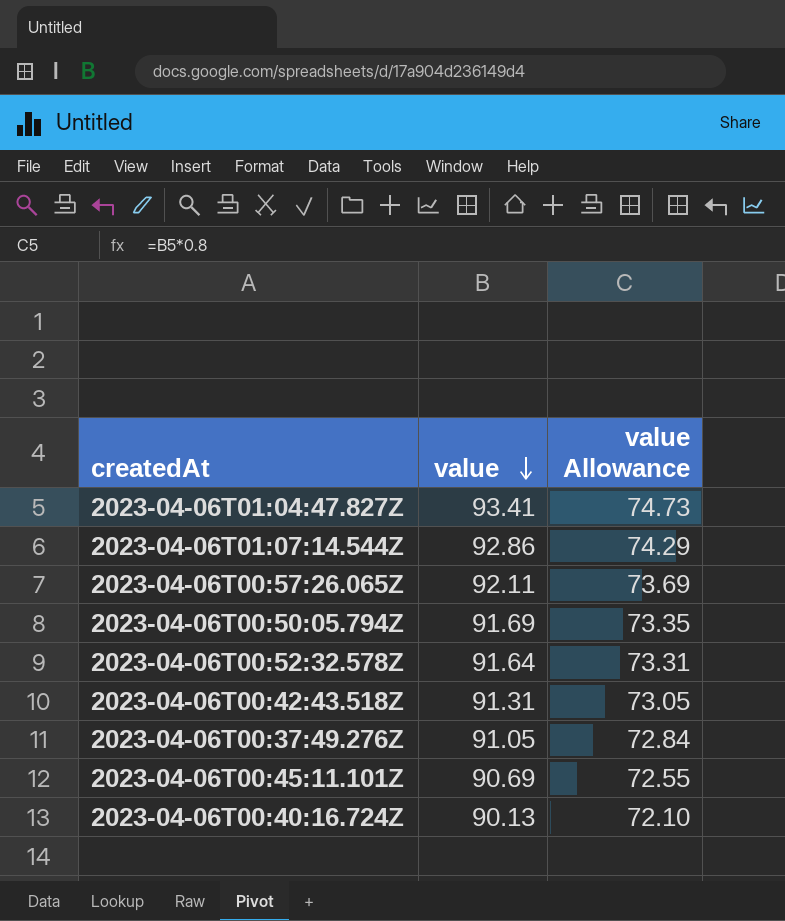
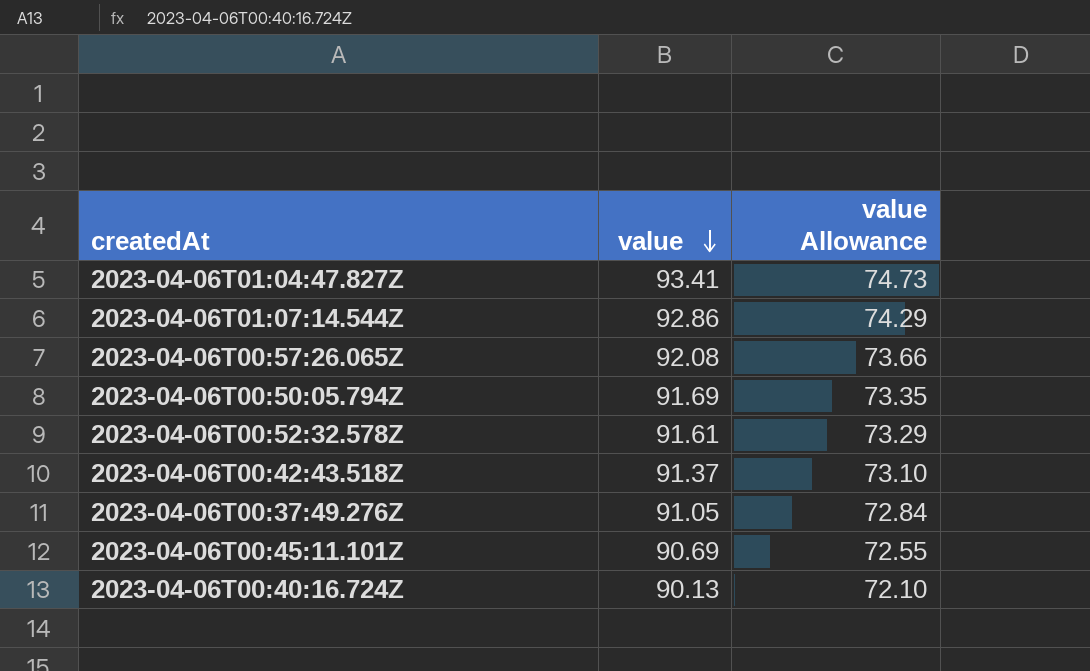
2023-04-06T00:57:26.065Z | value: 92.11 -> 92.08
2023-04-06T00:57:26.065Z | value Allowance: 73.69 -> 73.66
2023-04-06T00:52:32.578Z | value: 91.64 -> 91.61
2023-04-06T00:52:32.578Z | value Allowance: 73.31 -> 73.29
2023-04-06T00:42:43.518Z | value: 91.31 -> 91.37
2023-04-06T00:42:43.518Z | value Allowance: 73.05 -> 73.10

